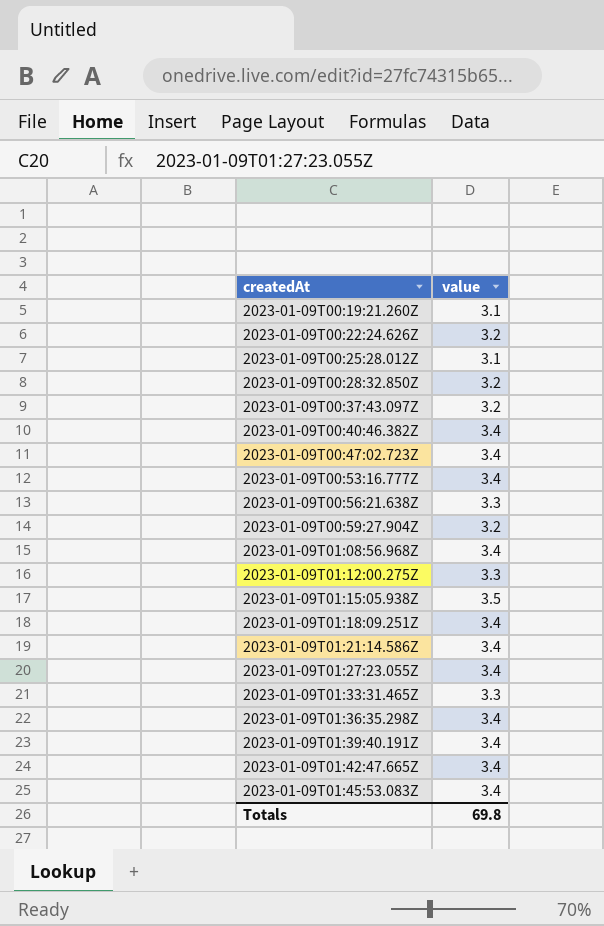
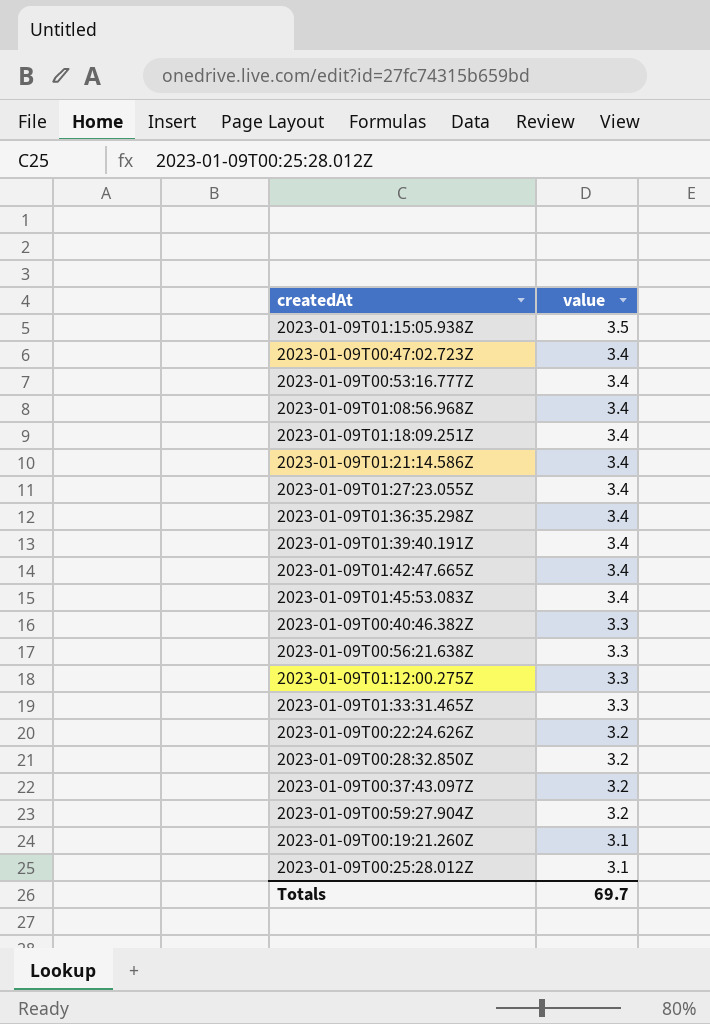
row order: createdAt ascending -> value descending
2023-01-09T00:40:46.382Z | value: 3.4 -> 3.3
Totals | value: 69.8 -> 69.7

